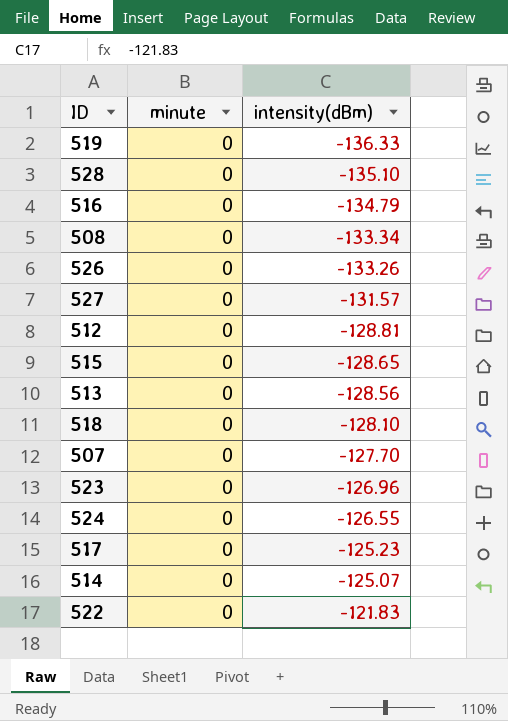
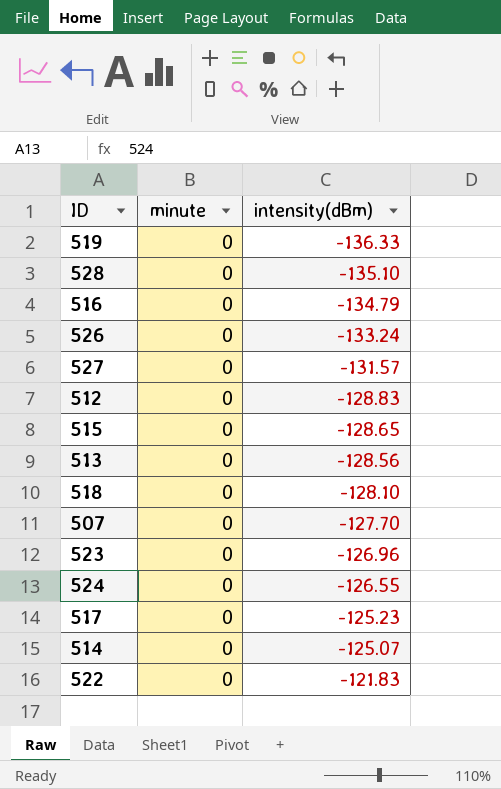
row 508: 0 | -133.34 -> none
526 | intensity(dBm): -133.26 -> -133.24
512 | intensity(dBm): -128.81 -> -128.83

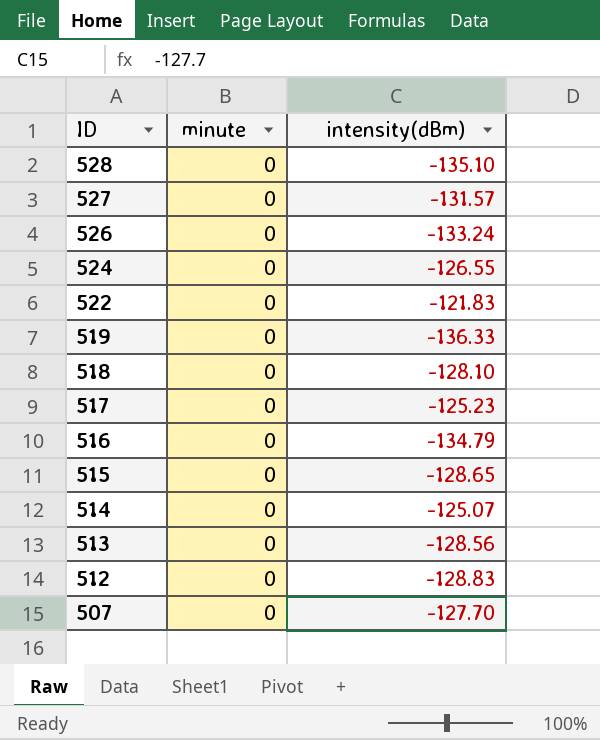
row order: intensity(dBm) ascending -> ID descending
row 523: 0 | -126.96 -> none

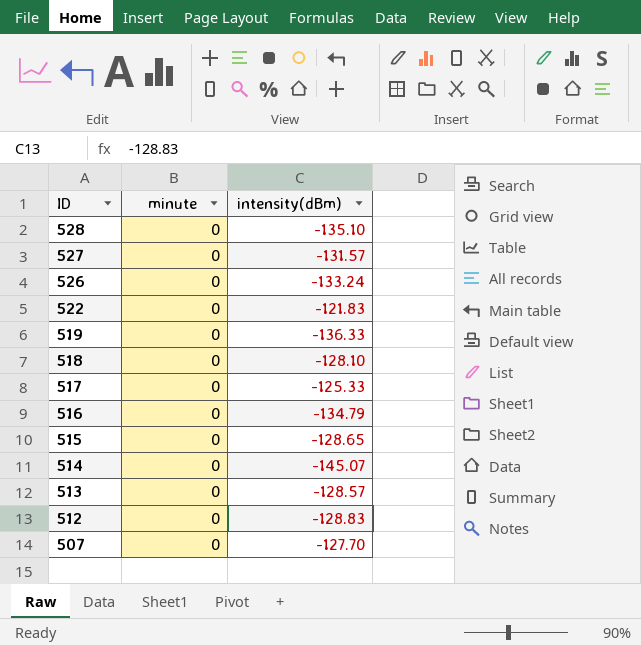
row 524: 0 | -126.55 -> none
517 | intensity(dBm): -125.23 -> -125.33
514 | intensity(dBm): -125.07 -> -145.07
513 | intensity(dBm): -128.56 -> -128.57

